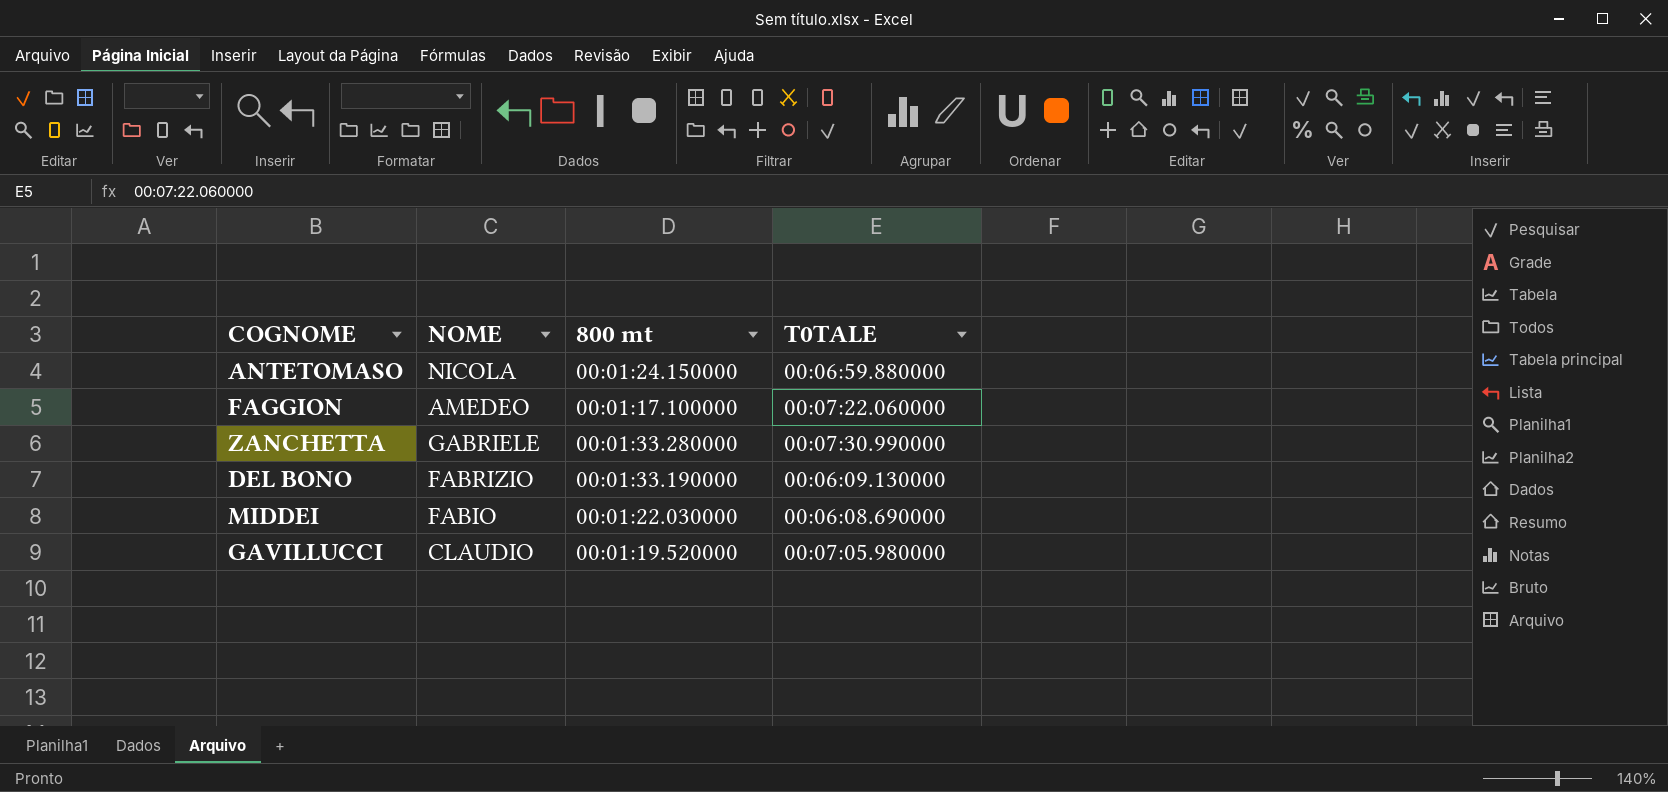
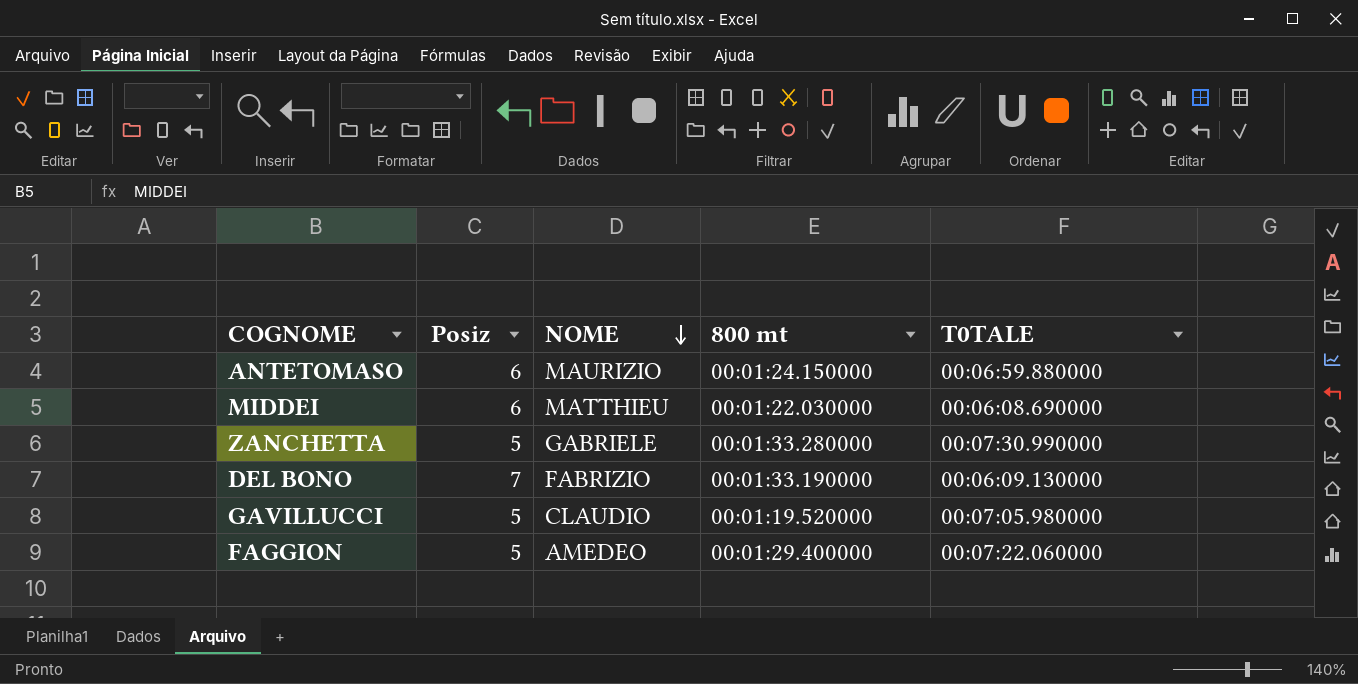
row order: none -> NOME descending
column Posiz | position: none -> 2
ANTETOMASO | NOME: NICOLA -> MAURIZIO
MIDDEI | NOME: FABIO -> MATTHIEU
FAGGION | 800 mt: 00:01:17.100000 -> 00:01:29.400000

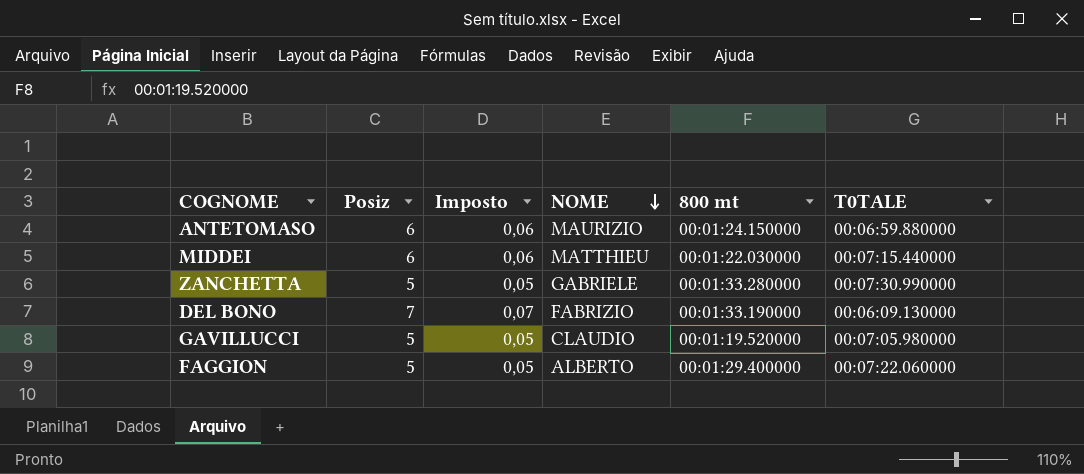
column Imposto | formula: none -> [Posiz] * 0,01
MIDDEI | T0TALE: 00:06:08.690000 -> 00:07:15.440000
FAGGION | NOME: AMEDEO -> ALBERTO

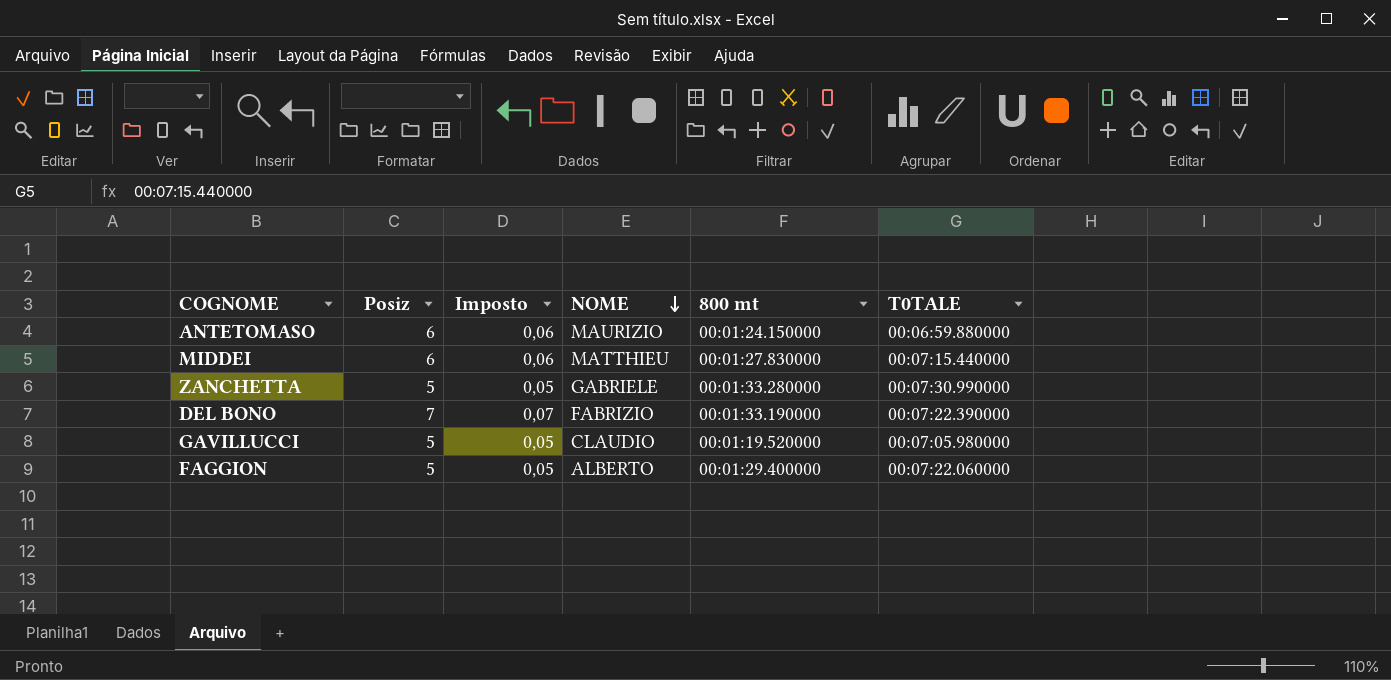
MIDDEI | 800 mt: 00:01:22.030000 -> 00:01:27.830000
DEL BONO | T0TALE: 00:06:09.130000 -> 00:07:22.390000

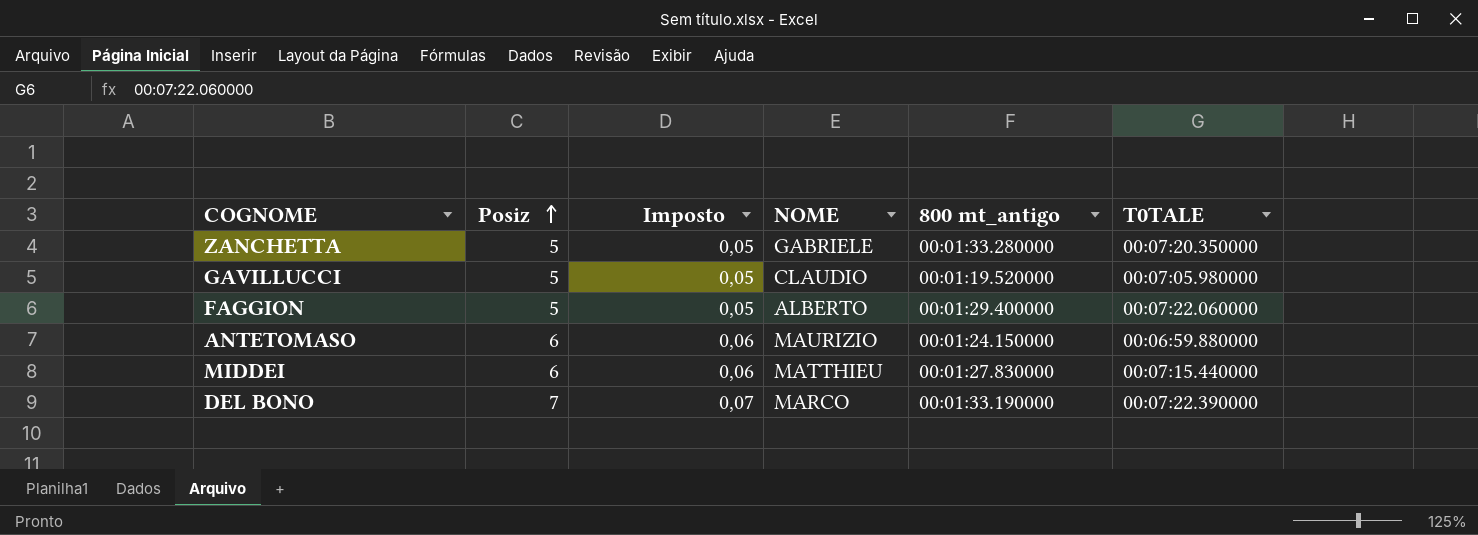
row order: NOME descending -> Posiz ascending
column name: 800 mt -> 800 mt_antigo
ZANCHETTA | T0TALE: 00:07:30.990000 -> 00:07:20.350000
DEL BONO | NOME: FABRIZIO -> MARCO

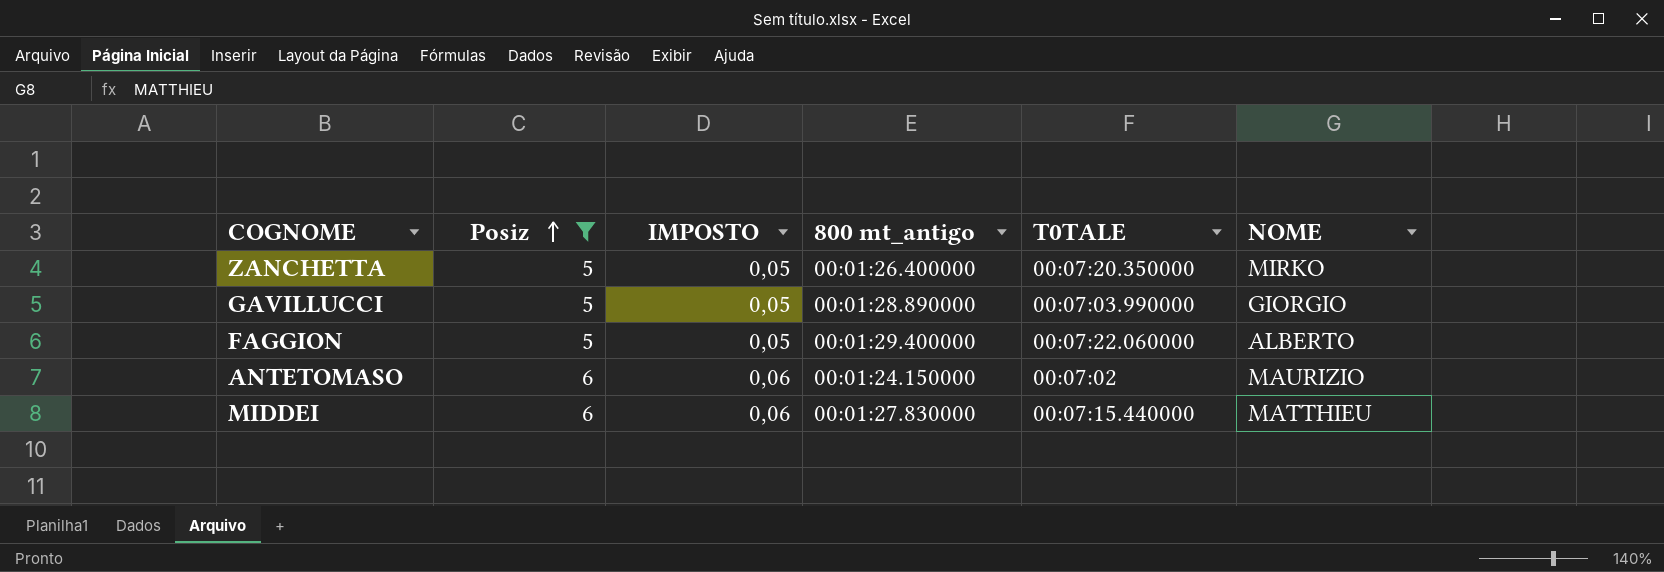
filter: none -> Posiz != 7
column name: Imposto -> IMPOSTO
column NOME | position: 4 -> 6
ZANCHETTA | 800 mt_antigo: 00:01:33.280000 -> 00:01:26.400000
ZANCHETTA | NOME: GABRIELE -> MIRKO
GAVILLUCCI | 800 mt_antigo: 00:01:19.520000 -> 00:01:28.890000
GAVILLUCCI | T0TALE: 00:07:05.980000 -> 00:07:03.990000
GAVILLUCCI | NOME: CLAUDIO -> GIORGIO
ANTETOMASO | T0TALE: 00:06:59.880000 -> 00:07:02

